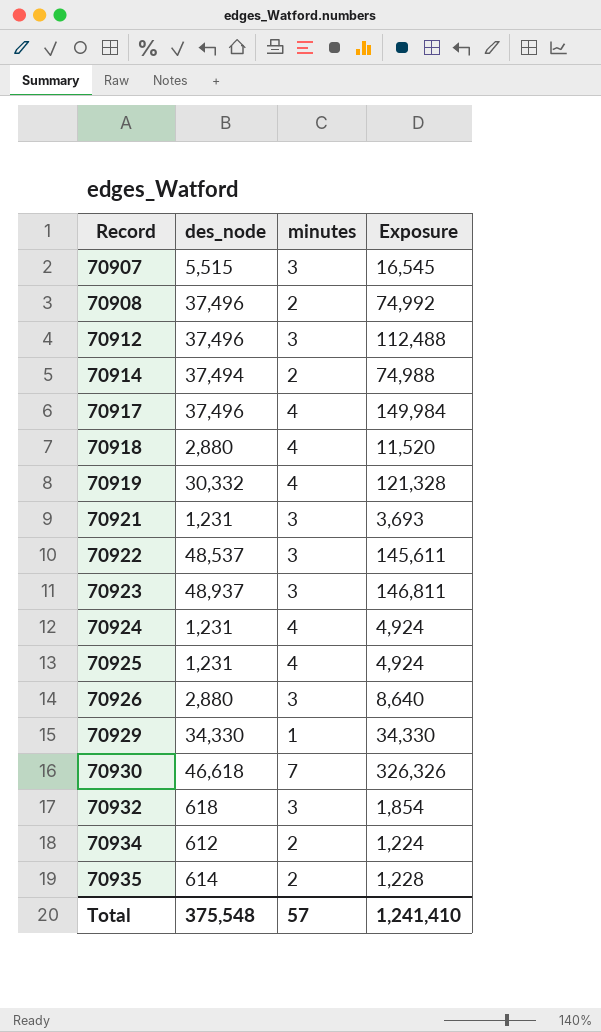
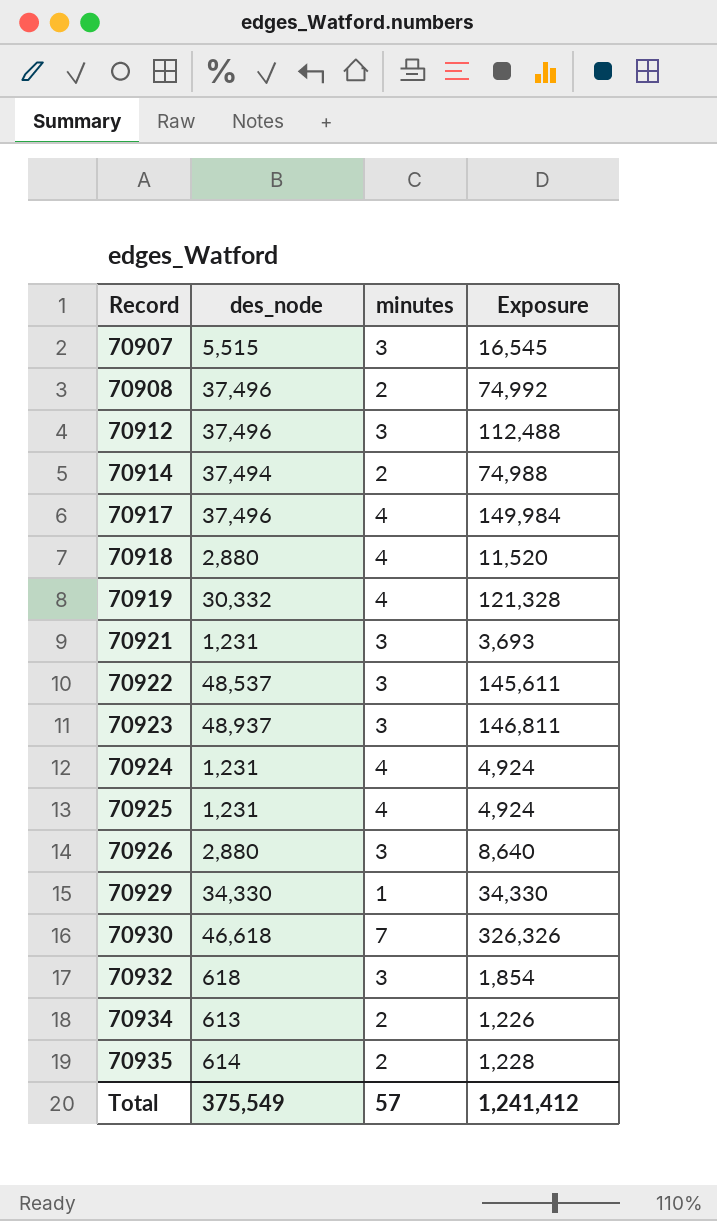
70934 | des_node: 612 -> 613
70934 | Exposure: 1,224 -> 1,226
Total | des_node: 375,548 -> 375,549
Total | Exposure: 1,241,410 -> 1,241,412

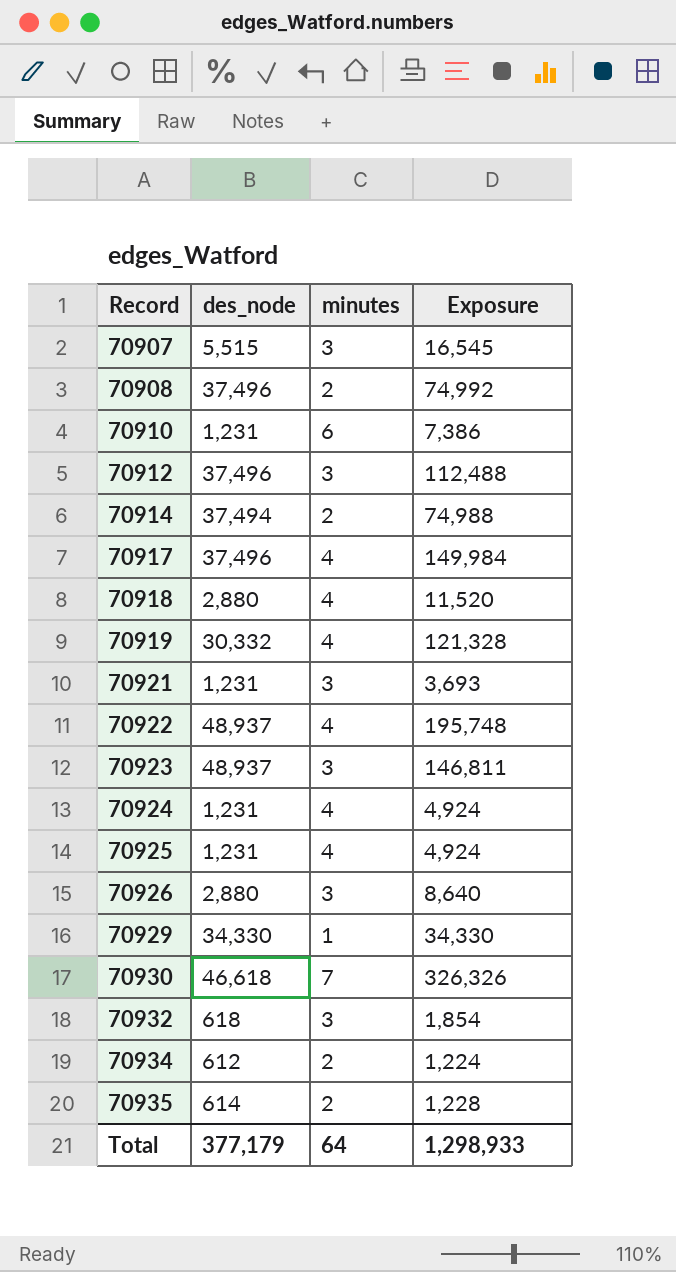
row 70910: none -> 1,231 | 6 | 7,386
70922 | des_node: 48,537 -> 48,937
70922 | minutes: 3 -> 4
70922 | Exposure: 145,611 -> 195,748
70934 | des_node: 613 -> 612
70934 | Exposure: 1,226 -> 1,224
Total | des_node: 375,549 -> 377,179
Total | minutes: 57 -> 64
Total | Exposure: 1,241,412 -> 1,298,933

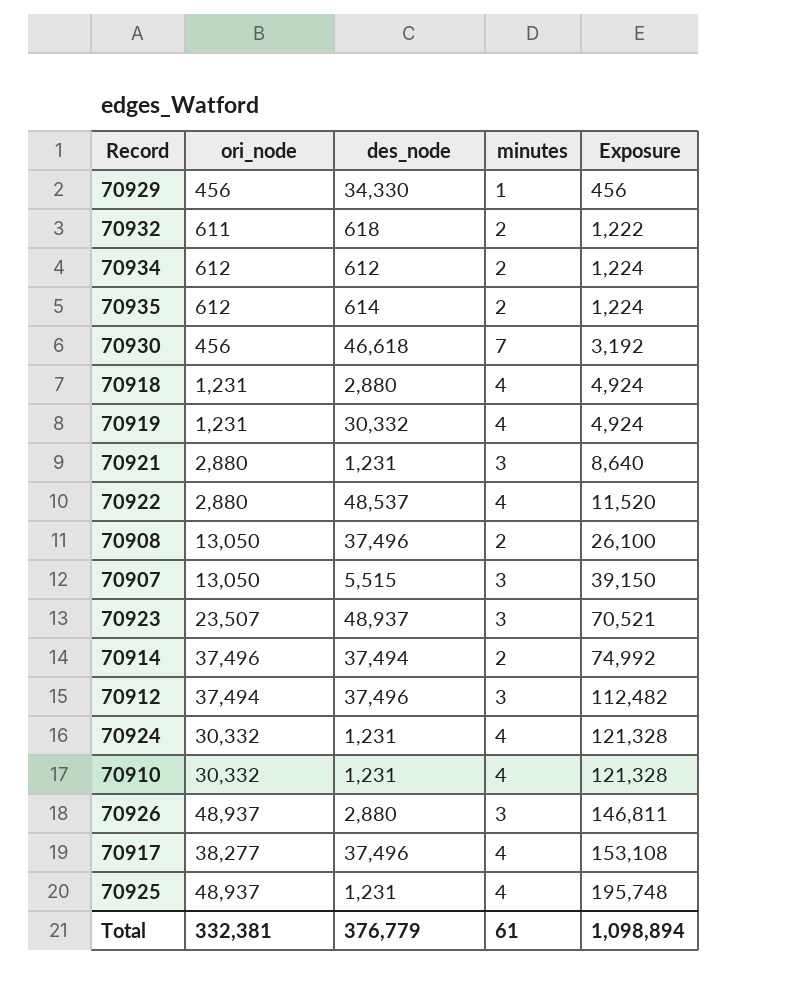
row order: Record ascending -> Exposure ascending
column ori_node | position: none -> 2
column Exposure | formula: [des_node] * [minutes] -> [ori_node] * [minutes]
70932 | minutes: 3 -> 2
70922 | des_node: 48,937 -> 48,537
70910 | minutes: 6 -> 4
Total | des_node: 377,179 -> 376,779
Total | minutes: 64 -> 61
Total | Exposure: 1,298,933 -> 1,098,894

